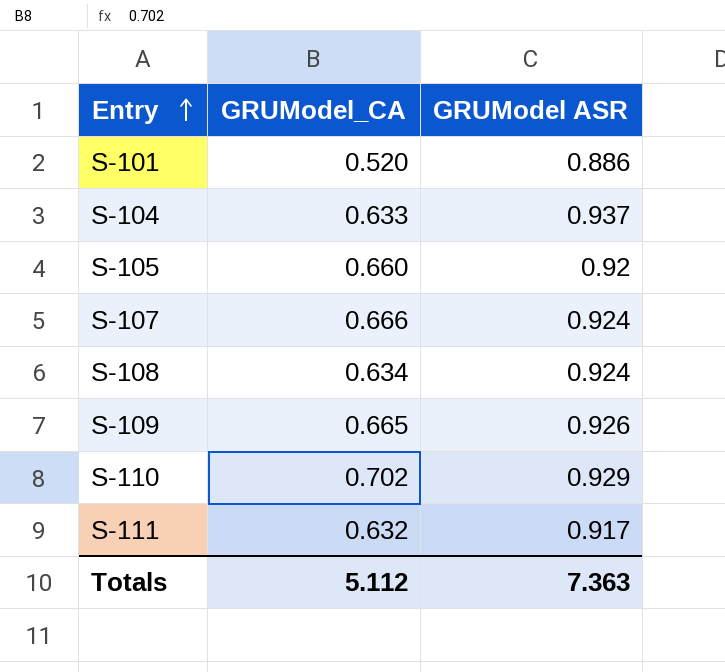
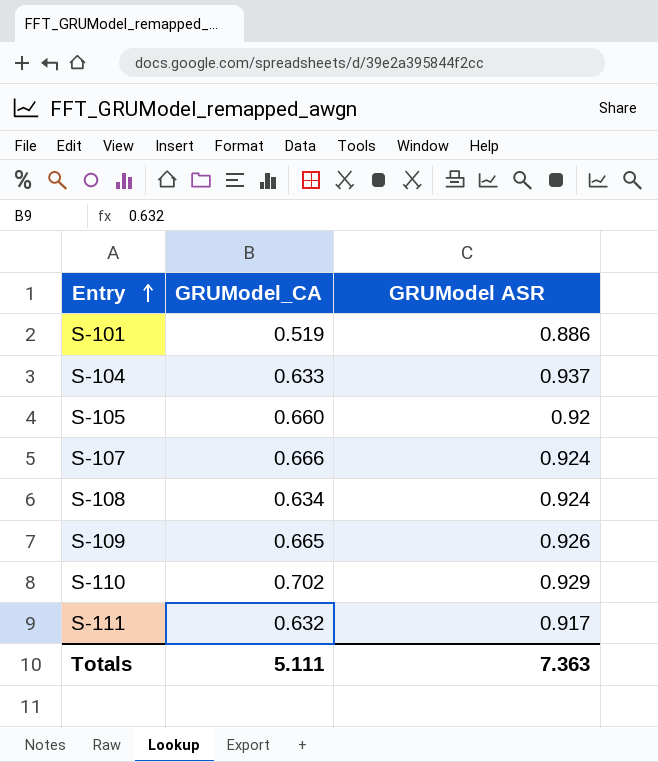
S-101 | GRUModel_CA: 0.520 -> 0.519
Totals | GRUModel_CA: 5.112 -> 5.111

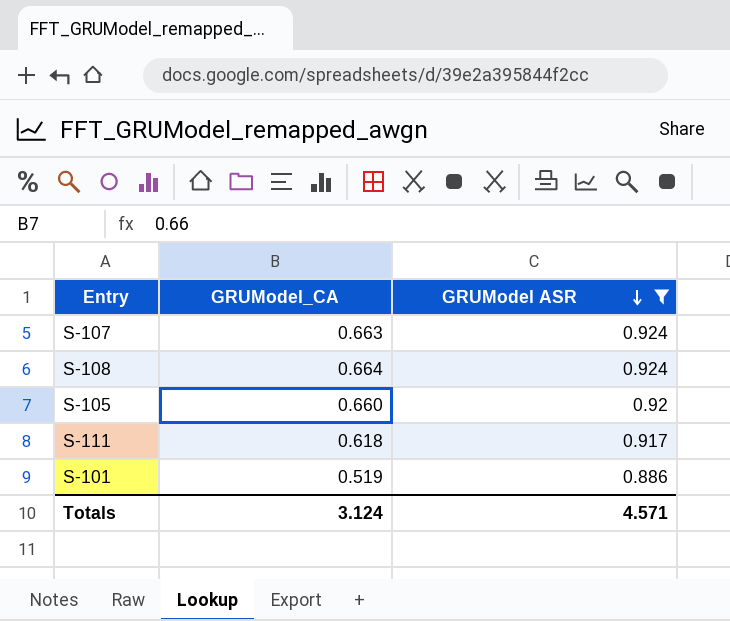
filter: none -> GRUModel ASR <= 0.924
row order: Entry ascending -> GRUModel ASR descending
S-107 | GRUModel_CA: 0.666 -> 0.663
S-108 | GRUModel_CA: 0.634 -> 0.664
S-111 | GRUModel_CA: 0.632 -> 0.618
Totals | GRUModel_CA: 5.111 -> 3.124
Totals | GRUModel ASR: 7.363 -> 4.571

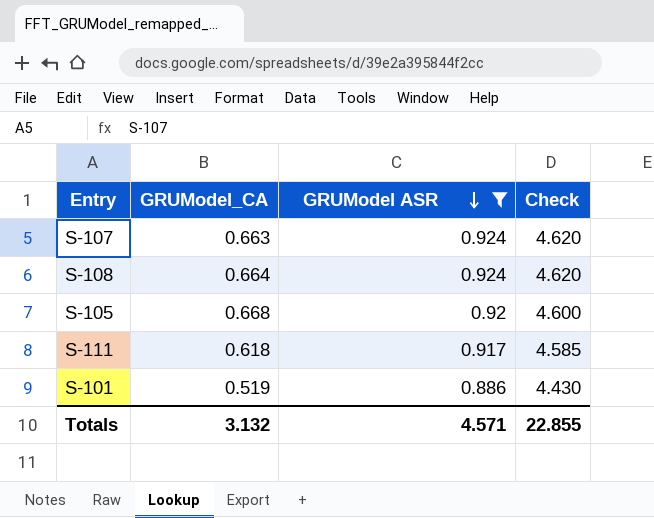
column Check | formula: none -> [GRUModel ASR] * 5
S-105 | GRUModel_CA: 0.660 -> 0.668
Totals | GRUModel_CA: 3.124 -> 3.132

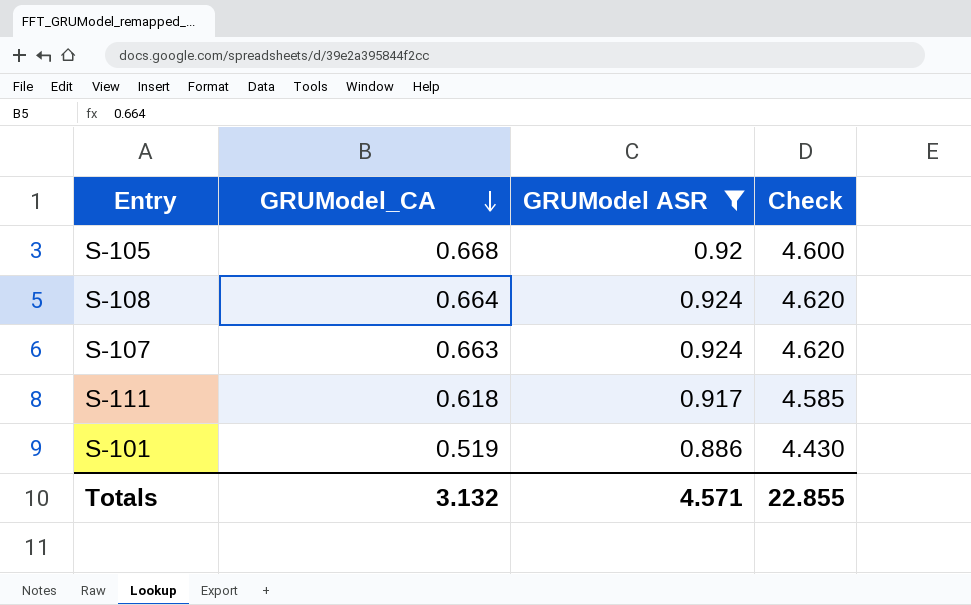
row order: GRUModel ASR descending -> GRUModel_CA descending

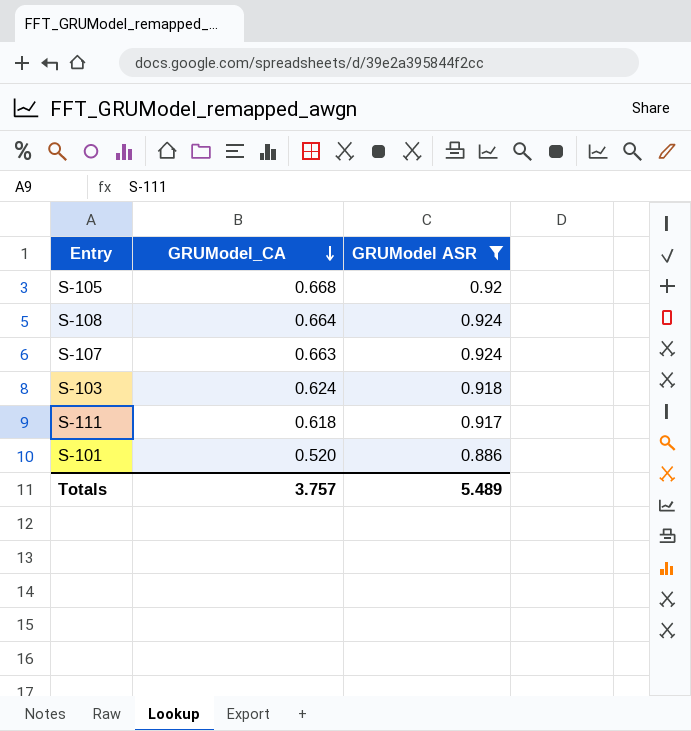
column Check | formula: [GRUModel ASR] * 5 -> none
row S-103: none -> 0.624 | 0.918
S-101 | GRUModel_CA: 0.519 -> 0.520
Totals | GRUModel_CA: 3.132 -> 3.757
Totals | GRUModel ASR: 4.571 -> 5.489

